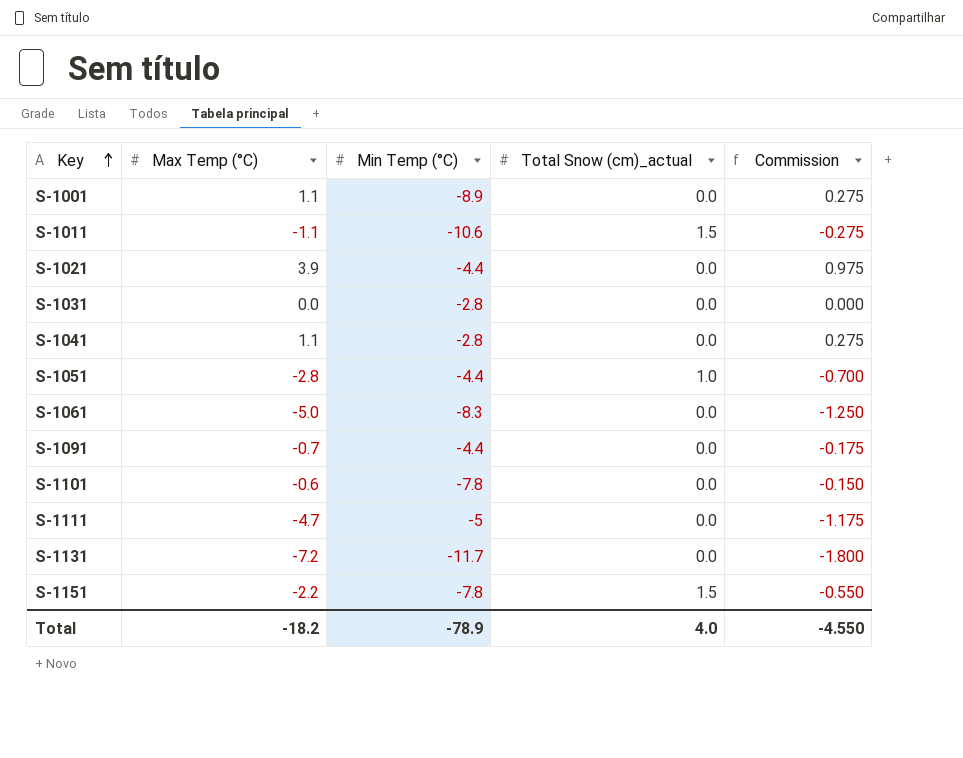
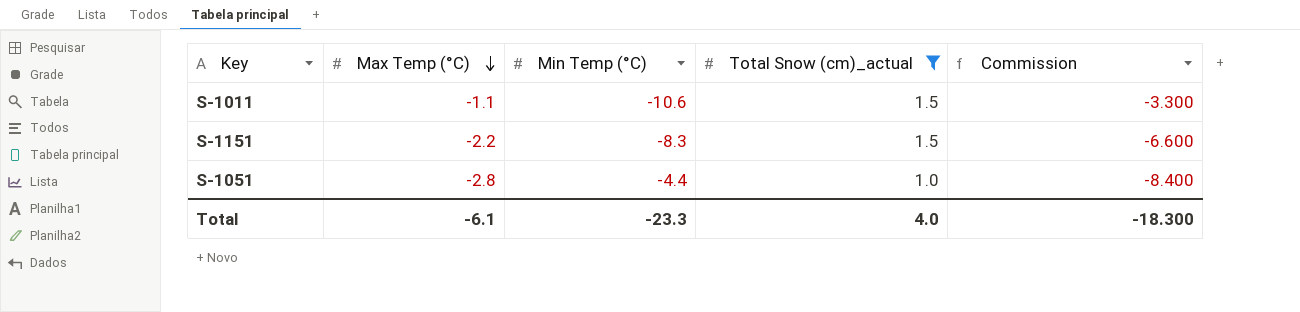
filter: none -> Total Snow (cm)_actual != 0.0
row order: Key ascending -> Max Temp (°C) descending
column Commission | formula: [Max Temp (°C)] * 0.25 -> [Max Temp (°C)] * 3
S-1151 | Min Temp (°C): -7.8 -> -8.3
Total | Max Temp (°C): -18.2 -> -6.1
Total | Min Temp (°C): -78.9 -> -23.3
Total | Commission: -4.550 -> -18.300

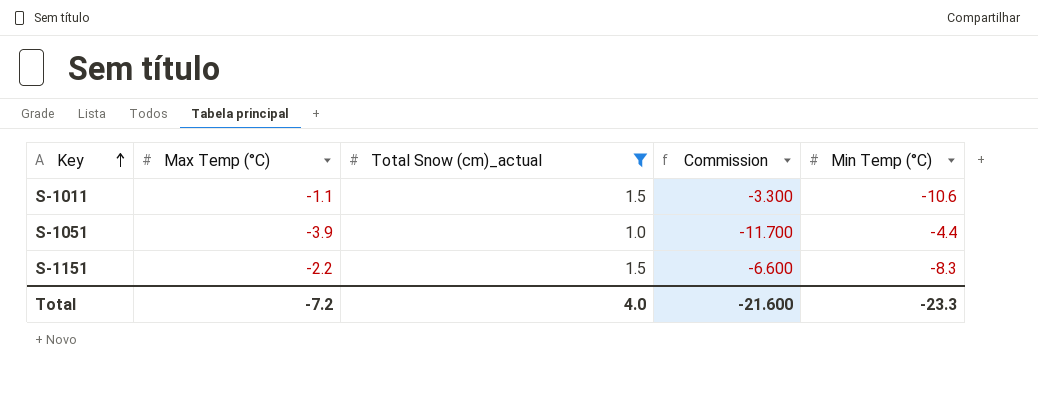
row order: Max Temp (°C) descending -> Key ascending
column Min Temp (°C) | position: 3 -> 5
S-1051 | Max Temp (°C): -2.8 -> -3.9
S-1051 | Commission: -8.400 -> -11.700
Total | Max Temp (°C): -6.1 -> -7.2
Total | Commission: -18.300 -> -21.600

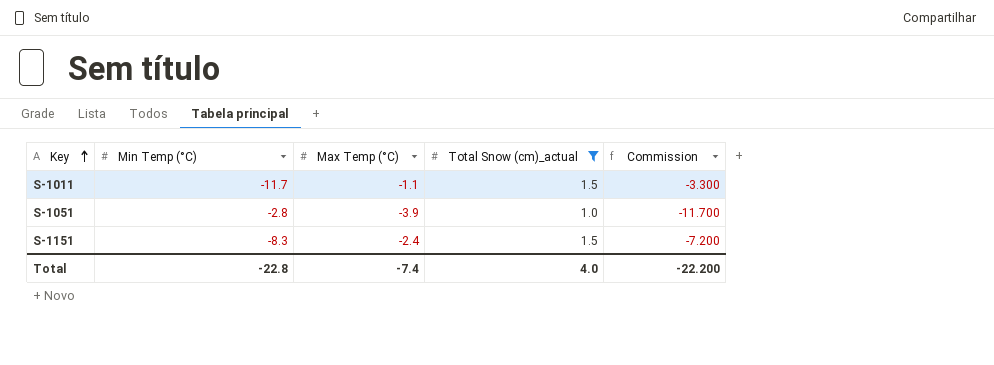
column Min Temp (°C) | position: 5 -> 2
S-1011 | Min Temp (°C): -10.6 -> -11.7
S-1051 | Min Temp (°C): -4.4 -> -2.8
S-1151 | Max Temp (°C): -2.2 -> -2.4
S-1151 | Commission: -6.600 -> -7.200
Total | Min Temp (°C): -23.3 -> -22.8
Total | Max Temp (°C): -7.2 -> -7.4
Total | Commission: -21.600 -> -22.200

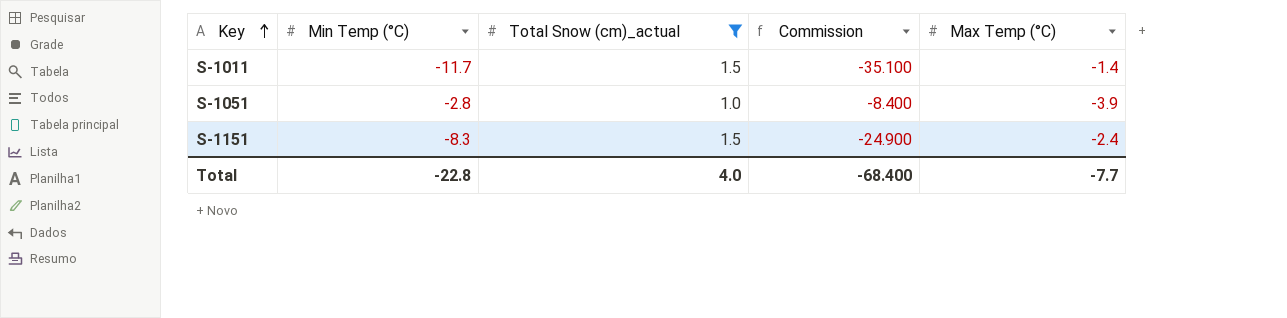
column Commission | formula: [Max Temp (°C)] * 3 -> [Min Temp (°C)] * 3
column Max Temp (°C) | position: 3 -> 5
S-1011 | Max Temp (°C): -1.1 -> -1.4
Total | Commission: -22.200 -> -68.400
Total | Max Temp (°C): -7.4 -> -7.7

